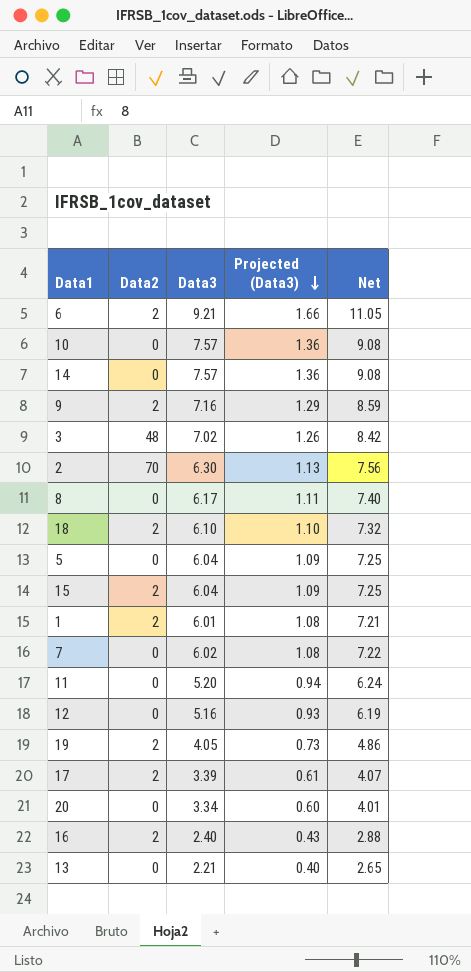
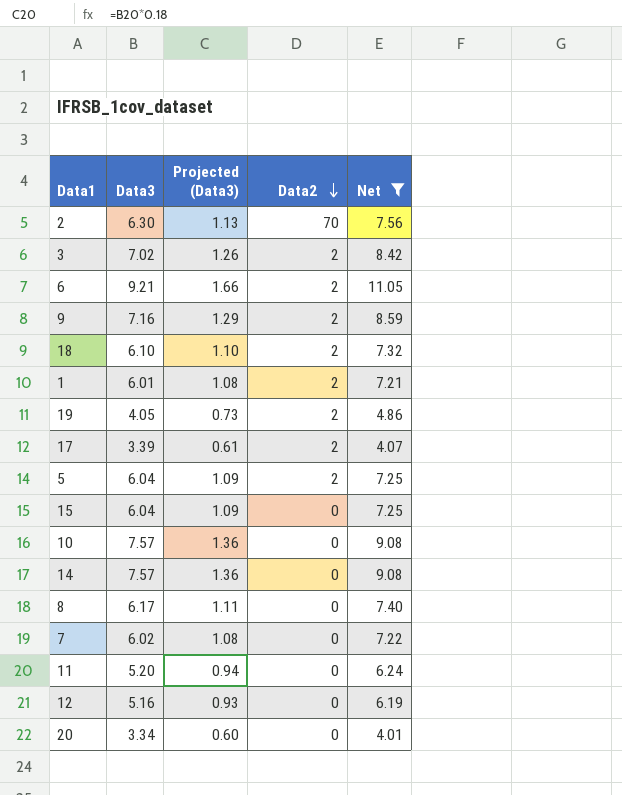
filter: none -> Net >= 4.01
row order: Projected (Data3) descending -> Data2 descending
column Data2 | position: 2 -> 4
3 | Data2: 48 -> 2
5 | Data2: 0 -> 2
15 | Data2: 2 -> 0

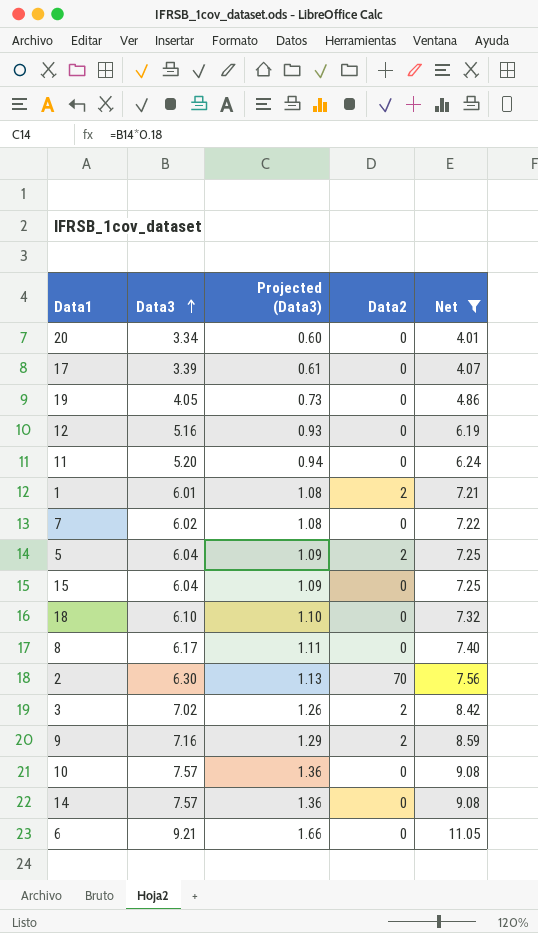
row order: Data2 descending -> Data3 ascending
17 | Data2: 2 -> 0
19 | Data2: 2 -> 0
18 | Data2: 2 -> 0
6 | Data2: 2 -> 0

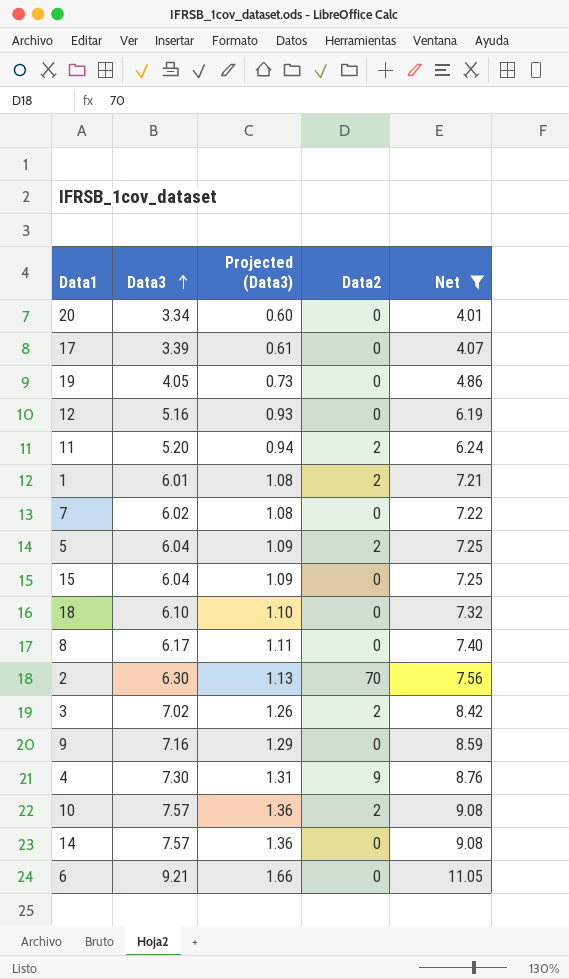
11 | Data2: 0 -> 2
9 | Data2: 2 -> 0
row 4: none -> 7.30 | 1.31 | 9 | 8.76
10 | Data2: 0 -> 2

